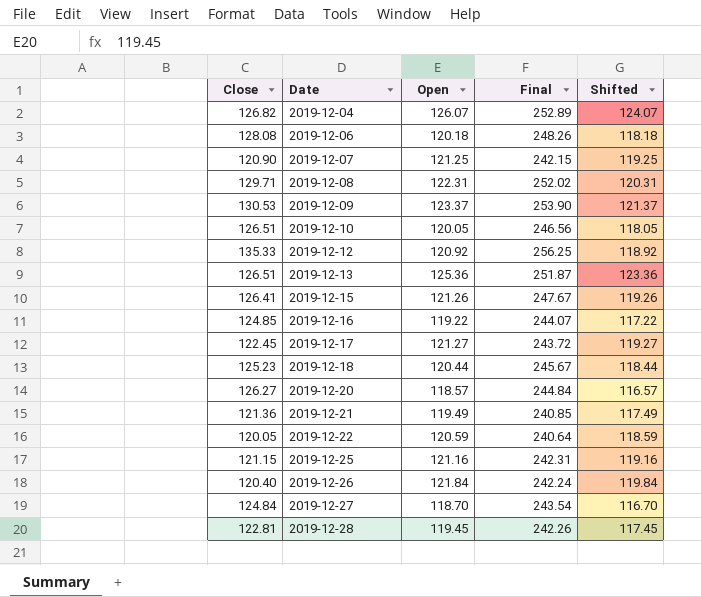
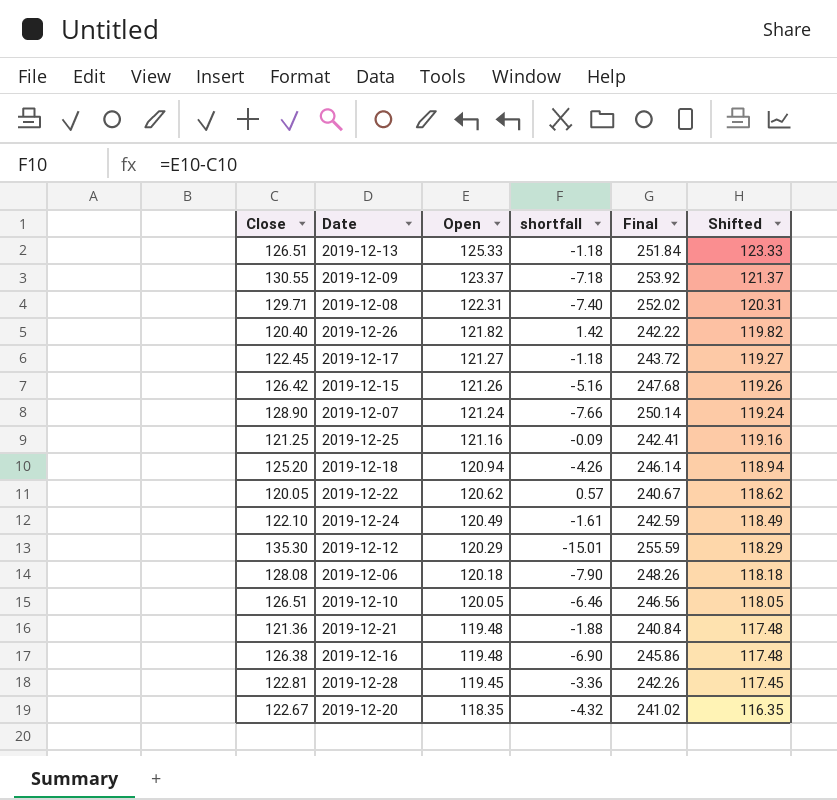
row order: Date ascending -> Open descending
column shortfall | formula: none -> [Open] - [Close]
row 2019-12-04: 126.82 | 126.07 | 252.89 | 124.07 -> none
row 2019-12-27: 124.84 | 118.70 | 243.54 | 116.70 -> none
2019-12-13 | Open: 125.36 -> 125.33
2019-12-13 | Final: 251.87 -> 251.84
2019-12-13 | Shifted: 123.36 -> 123.33
2019-12-09 | Close: 130.53 -> 130.55
2019-12-09 | Final: 253.90 -> 253.92
2019-12-26 | Open: 121.84 -> 121.82
2019-12-26 | Final: 242.24 -> 242.22
2019-12-26 | Shifted: 119.84 -> 119.82
2019-12-15 | Close: 126.41 -> 126.42
2019-12-15 | Final: 247.67 -> 247.68
2019-12-07 | Close: 120.90 -> 128.90
2019-12-07 | Open: 121.25 -> 121.24
2019-12-07 | Final: 242.15 -> 250.14
2019-12-07 | Shifted: 119.25 -> 119.24
2019-12-25 | Close: 121.15 -> 121.25
2019-12-25 | Final: 242.31 -> 242.41
2019-12-18 | Close: 125.23 -> 125.20
2019-12-18 | Open: 120.44 -> 120.94
2019-12-18 | Final: 245.67 -> 246.14
2019-12-18 | Shifted: 118.44 -> 118.94
2019-12-22 | Open: 120.59 -> 120.62
2019-12-22 | Final: 240.64 -> 240.67
2019-12-22 | Shifted: 118.59 -> 118.62
row 2019-12-24: none -> 122.10 | 120.49 | -1.61 | 242.59 | 118.49
2019-12-12 | Close: 135.33 -> 135.30
2019-12-12 | Open: 120.92 -> 120.29
2019-12-12 | Final: 256.25 -> 255.59
2019-12-12 | Shifted: 118.92 -> 118.29
2019-12-21 | Open: 119.49 -> 119.48
2019-12-21 | Final: 240.85 -> 240.84
2019-12-21 | Shifted: 117.49 -> 117.48
2019-12-16 | Close: 124.85 -> 126.38
2019-12-16 | Open: 119.22 -> 119.48
2019-12-16 | Final: 244.07 -> 245.86
2019-12-16 | Shifted: 117.22 -> 117.48
2019-12-20 | Close: 126.27 -> 122.67
2019-12-20 | Open: 118.57 -> 118.35
2019-12-20 | Final: 244.84 -> 241.02
2019-12-20 | Shifted: 116.57 -> 116.35

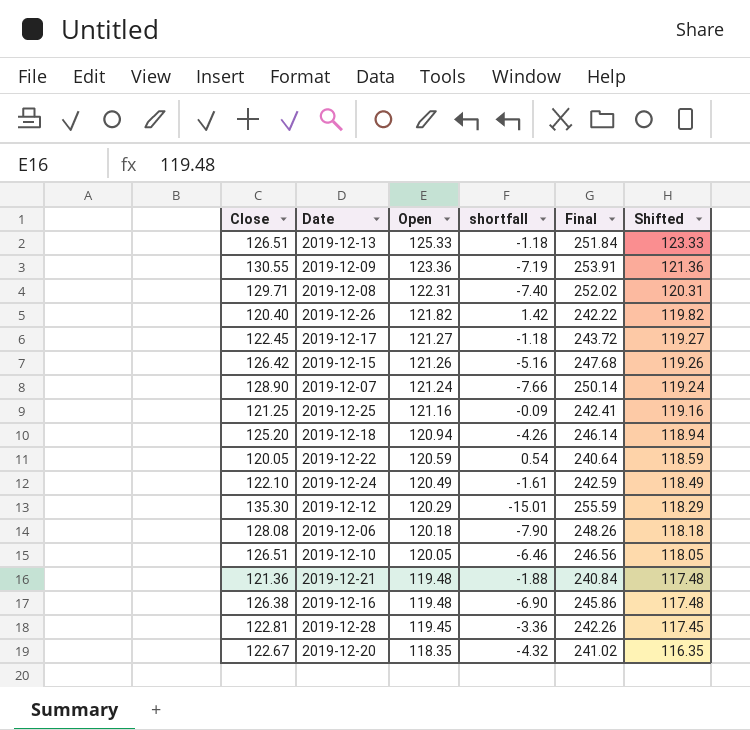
2019-12-09 | Open: 123.37 -> 123.36
2019-12-09 | shortfall: -7.18 -> -7.19
2019-12-09 | Final: 253.92 -> 253.91
2019-12-09 | Shifted: 121.37 -> 121.36
2019-12-22 | Open: 120.62 -> 120.59
2019-12-22 | shortfall: 0.57 -> 0.54
2019-12-22 | Final: 240.67 -> 240.64
2019-12-22 | Shifted: 118.62 -> 118.59

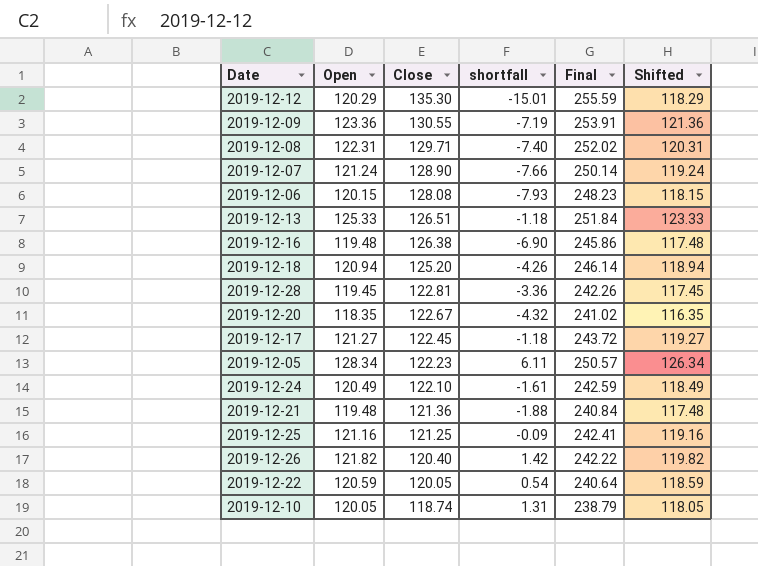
row order: Open descending -> Close descending
column Close | position: 1 -> 3
row 2019-12-15: 126.42 | 121.26 | -5.16 | 247.68 | 119.26 -> none
2019-12-06 | Open: 120.18 -> 120.15
2019-12-06 | shortfall: -7.90 -> -7.93
2019-12-06 | Final: 248.26 -> 248.23
2019-12-06 | Shifted: 118.18 -> 118.15
row 2019-12-05: none -> 128.34 | 122.23 | 6.11 | 250.57 | 126.34
2019-12-10 | Close: 126.51 -> 118.74
2019-12-10 | shortfall: -6.46 -> 1.31
2019-12-10 | Final: 246.56 -> 238.79

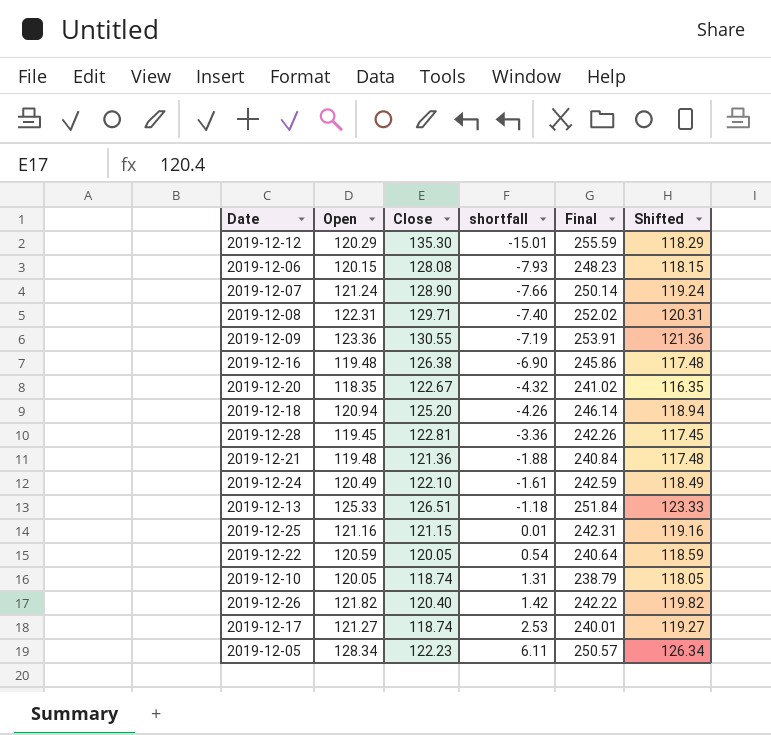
row order: Close descending -> shortfall ascending
2019-12-25 | Close: 121.25 -> 121.15
2019-12-25 | shortfall: -0.09 -> 0.01
2019-12-25 | Final: 242.41 -> 242.31
2019-12-17 | Close: 122.45 -> 118.74
2019-12-17 | shortfall: -1.18 -> 2.53
2019-12-17 | Final: 243.72 -> 240.01

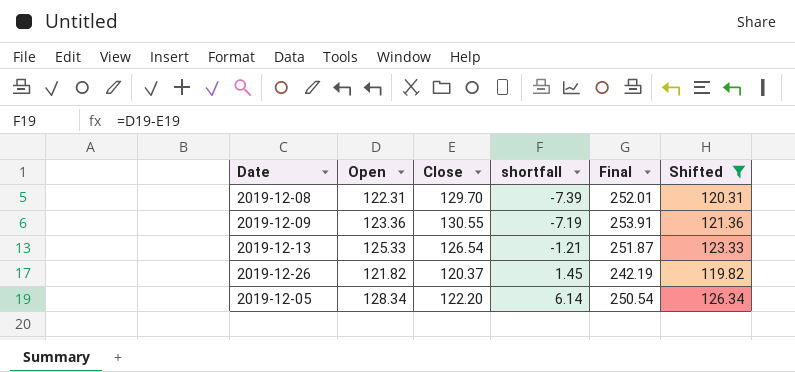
filter: none -> Shifted >= 119.82
2019-12-08 | Close: 129.71 -> 129.70
2019-12-08 | shortfall: -7.40 -> -7.39
2019-12-08 | Final: 252.02 -> 252.01
2019-12-13 | Close: 126.51 -> 126.54
2019-12-13 | shortfall: -1.18 -> -1.21
2019-12-13 | Final: 251.84 -> 251.87
2019-12-26 | Close: 120.40 -> 120.37
2019-12-26 | shortfall: 1.42 -> 1.45
2019-12-26 | Final: 242.22 -> 242.19
2019-12-05 | Close: 122.23 -> 122.20
2019-12-05 | shortfall: 6.11 -> 6.14
2019-12-05 | Final: 250.57 -> 250.54

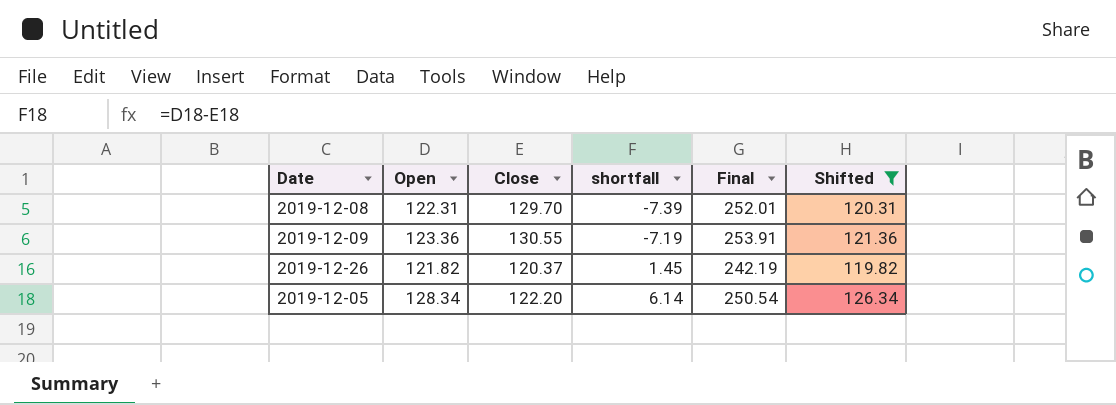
row 2019-12-13: 125.33 | 126.54 | -1.21 | 251.87 | 123.33 -> none

